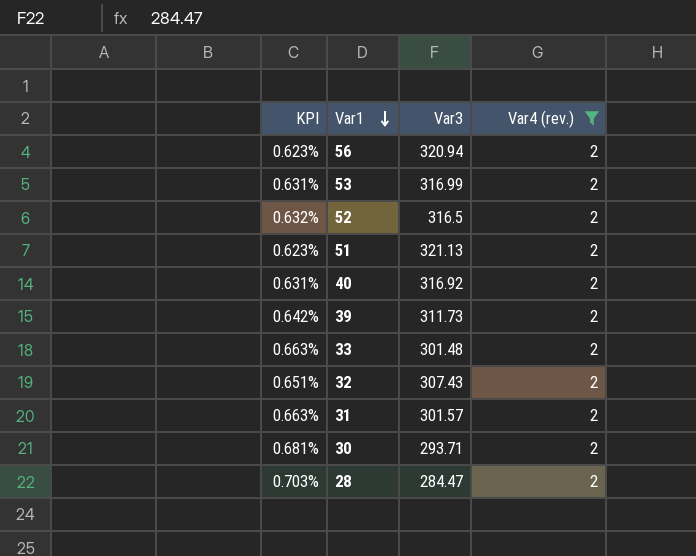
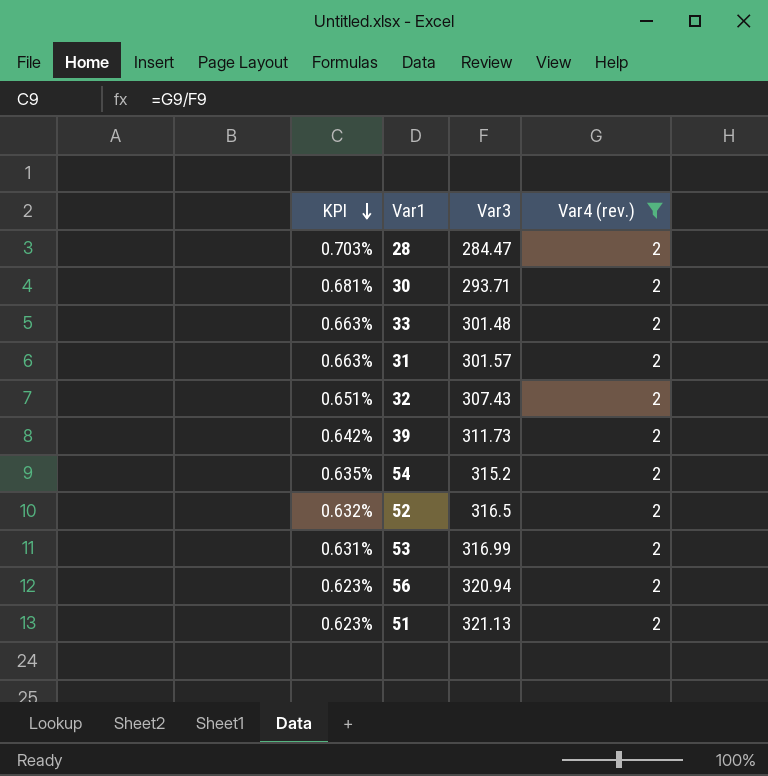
row order: Var1 descending -> KPI descending
row 40: 0.631% | 316.92 | 2 -> none
row 54: none -> 0.635% | 315.2 | 2

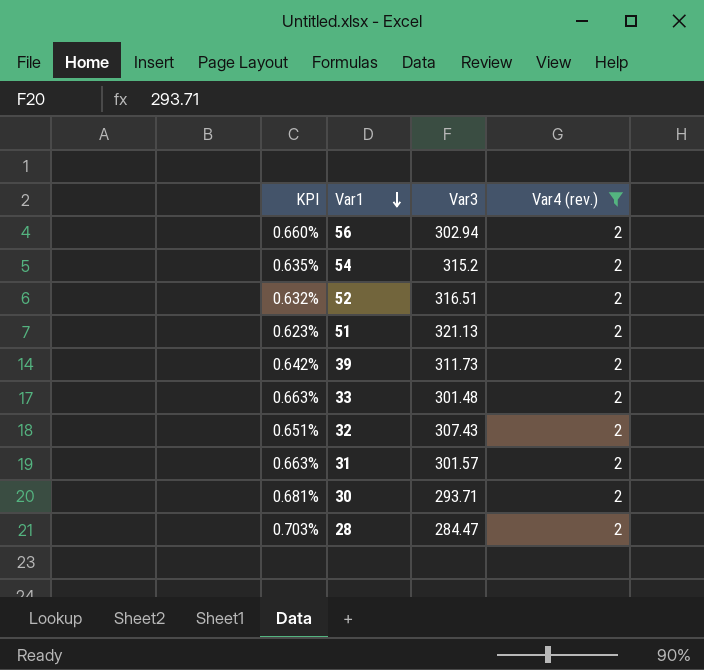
row order: KPI descending -> Var1 descending
row 53: 0.631% | 316.99 | 2 -> none
56 | KPI: 0.623% -> 0.660%
56 | Var3: 320.94 -> 302.94
52 | Var3: 316.5 -> 316.51

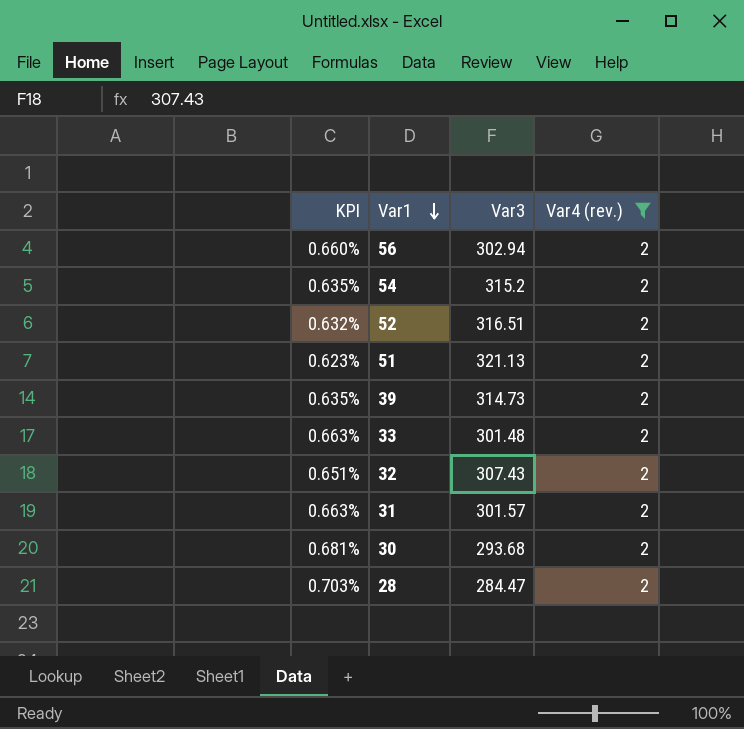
39 | KPI: 0.642% -> 0.635%
39 | Var3: 311.73 -> 314.73
30 | Var3: 293.71 -> 293.68

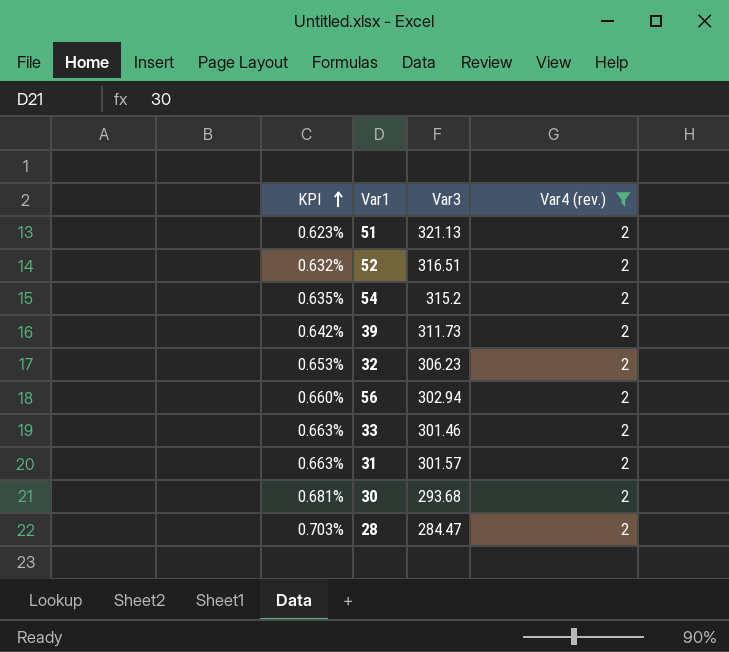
row order: Var1 descending -> KPI ascending
39 | KPI: 0.635% -> 0.642%
39 | Var3: 314.73 -> 311.73
32 | KPI: 0.651% -> 0.653%
32 | Var3: 307.43 -> 306.23
33 | Var3: 301.48 -> 301.46

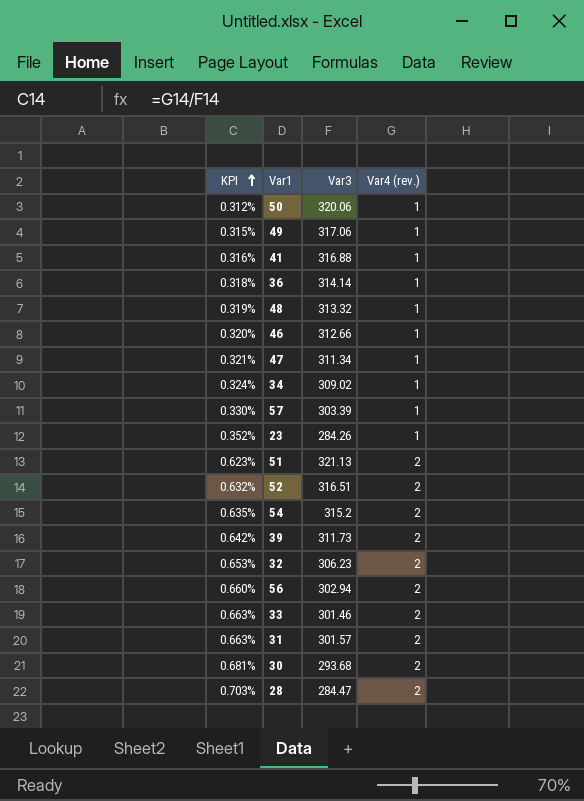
filter: Var4 (rev.) = 2 -> none

